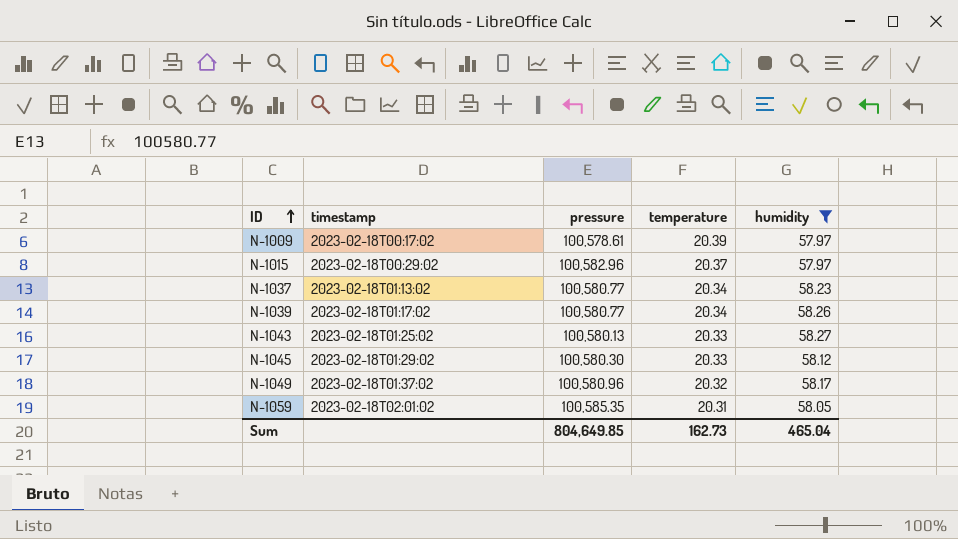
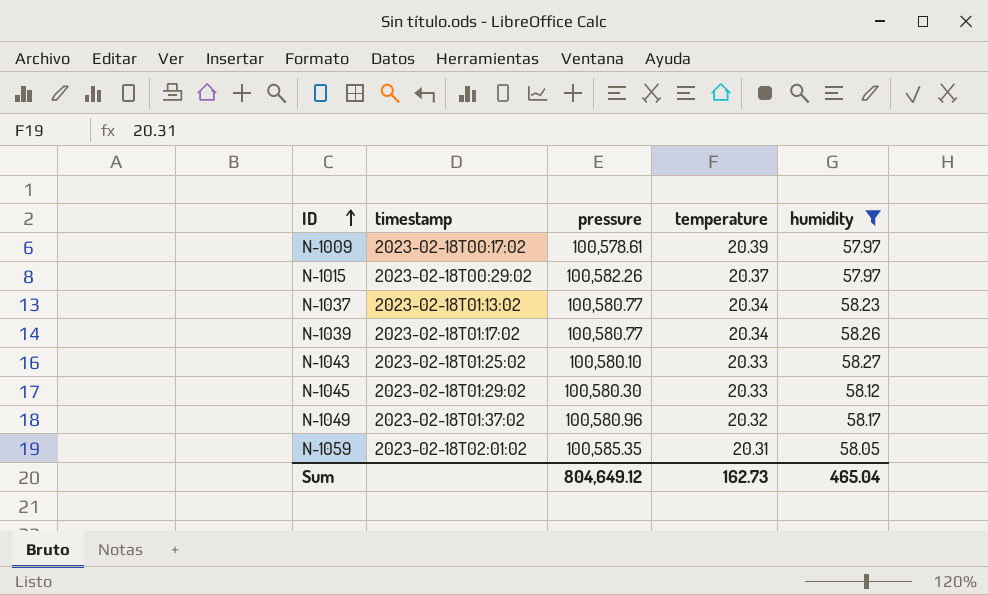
N-1015 | pressure: 100,582.96 -> 100,582.26
N-1043 | pressure: 100,580.13 -> 100,580.10
Sum | pressure: 804,649.85 -> 804,649.12

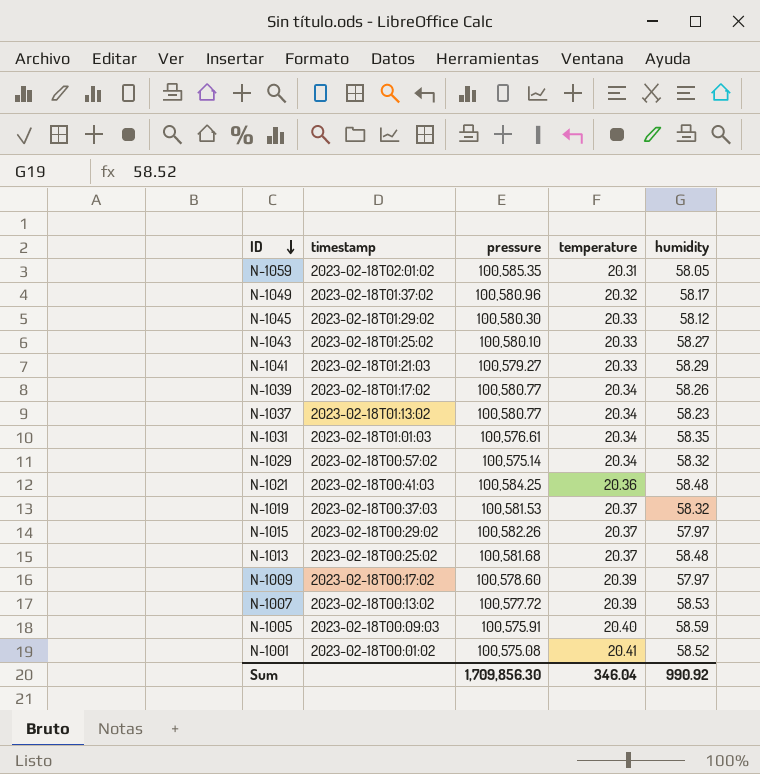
filter: humidity <= 58.27 -> none
row order: ID ascending -> ID descending
N-1009 | pressure: 100,578.61 -> 100,578.60
Sum | pressure: 804,649.12 -> 1,709,856.30
Sum | temperature: 162.73 -> 346.04
Sum | humidity: 465.04 -> 990.92

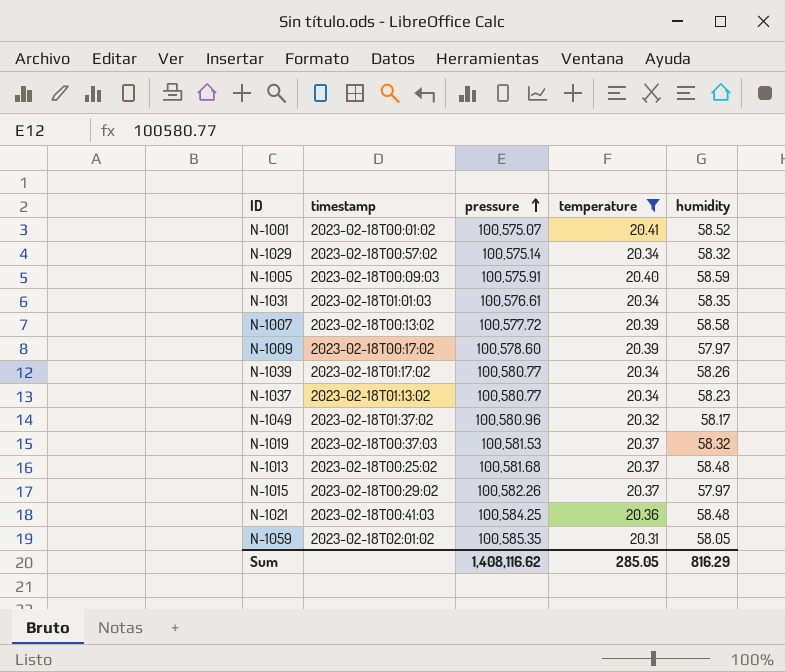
filter: none -> temperature != 20.33
row order: ID descending -> pressure ascending
N-1001 | pressure: 100,575.08 -> 100,575.07
N-1007 | humidity: 58.53 -> 58.58
Sum | pressure: 1,709,856.30 -> 1,408,116.62
Sum | temperature: 346.04 -> 285.05
Sum | humidity: 990.92 -> 816.29

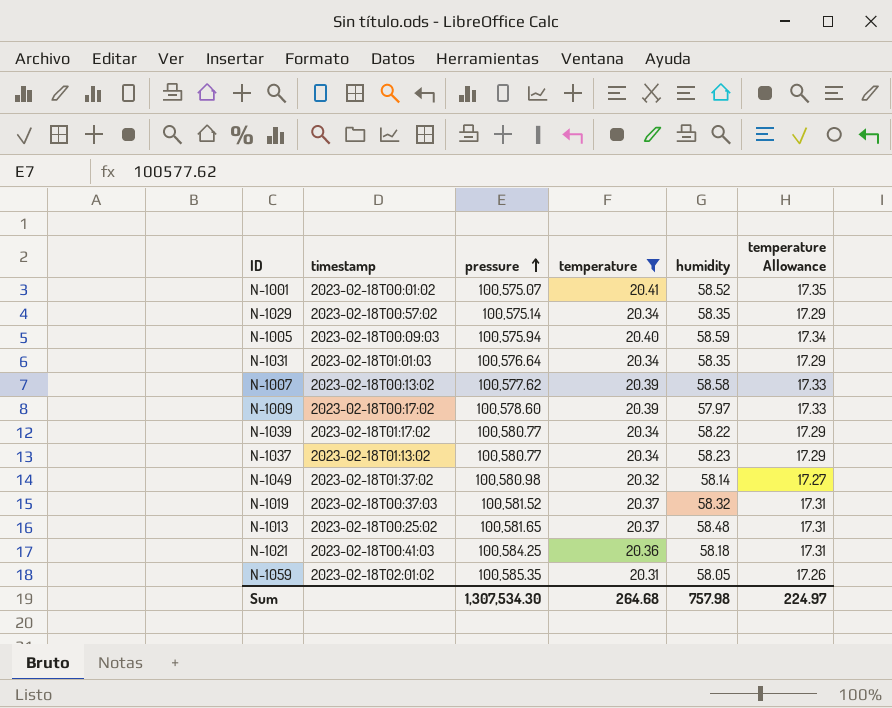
column temperature Allowance | formula: none -> [temperature] * 0.85
row N-1015: 2023-02-18T00:29:02 | 100,582.26 | 20.37 | 57.97 -> none
N-1029 | humidity: 58.32 -> 58.35
N-1005 | pressure: 100,575.91 -> 100,575.94
N-1031 | pressure: 100,576.61 -> 100,576.64
N-1007 | pressure: 100,577.72 -> 100,577.62
N-1039 | humidity: 58.26 -> 58.22
N-1049 | pressure: 100,580.96 -> 100,580.98
N-1049 | humidity: 58.17 -> 58.14
N-1019 | pressure: 100,581.53 -> 100,581.52
N-1013 | pressure: 100,581.68 -> 100,581.65
N-1021 | humidity: 58.48 -> 58.18
Sum | pressure: 1,408,116.62 -> 1,307,534.30
Sum | temperature: 285.05 -> 264.68
Sum | humidity: 816.29 -> 757.98

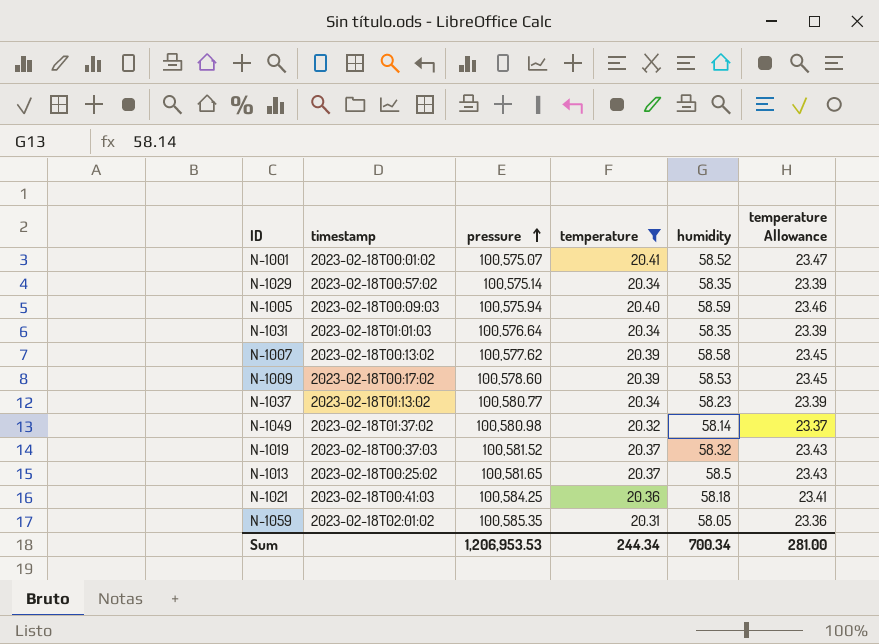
column temperature Allowance | formula: [temperature] * 0.85 -> [temperature] * 1.15
row N-1039: 2023-02-18T01:17:02 | 100,580.77 | 20.34 | 58.22 | 17.29 -> none
N-1009 | humidity: 57.97 -> 58.53
N-1013 | humidity: 58.48 -> 58.5
Sum | pressure: 1,307,534.30 -> 1,206,953.53
Sum | temperature: 264.68 -> 244.34
Sum | humidity: 757.98 -> 700.34
Sum | temperature Allowance: 224.97 -> 281.00

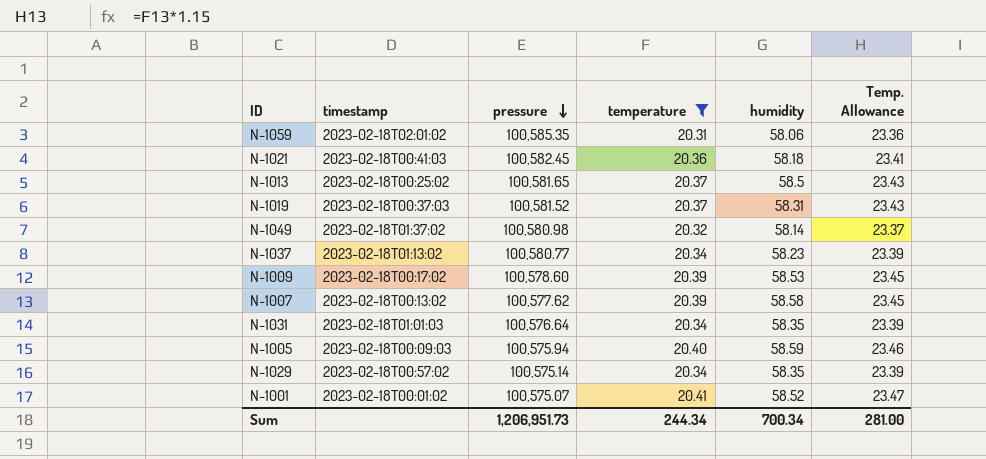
row order: pressure ascending -> pressure descending
column name: temperature Allowance -> Temp. Allowance
N-1059 | humidity: 58.05 -> 58.06
N-1021 | pressure: 100,584.25 -> 100,582.45
N-1019 | humidity: 58.32 -> 58.31
Sum | pressure: 1,206,953.53 -> 1,206,951.73

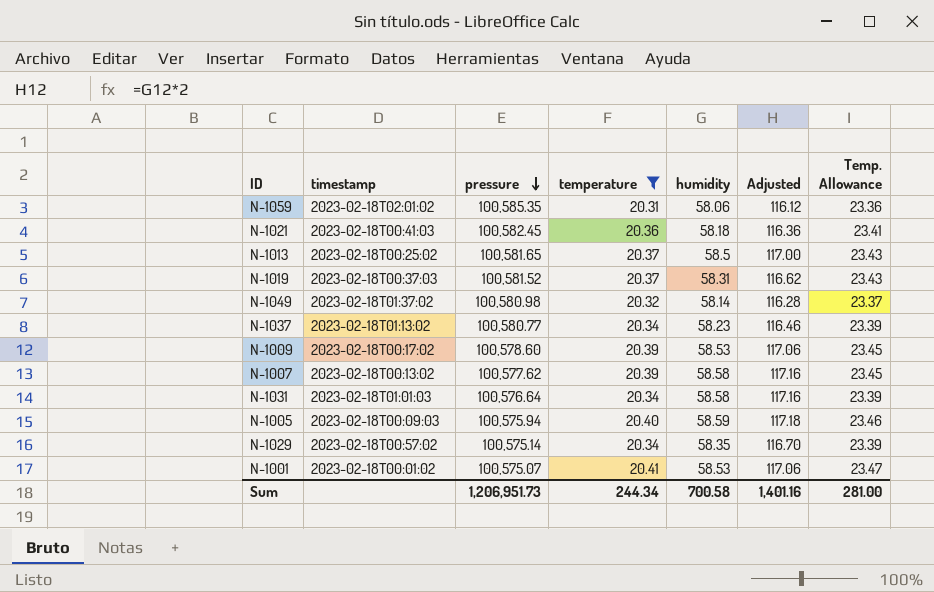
column Adjusted | formula: none -> [humidity] * 2
N-1031 | humidity: 58.35 -> 58.58
N-1001 | humidity: 58.52 -> 58.53
Sum | humidity: 700.34 -> 700.58

